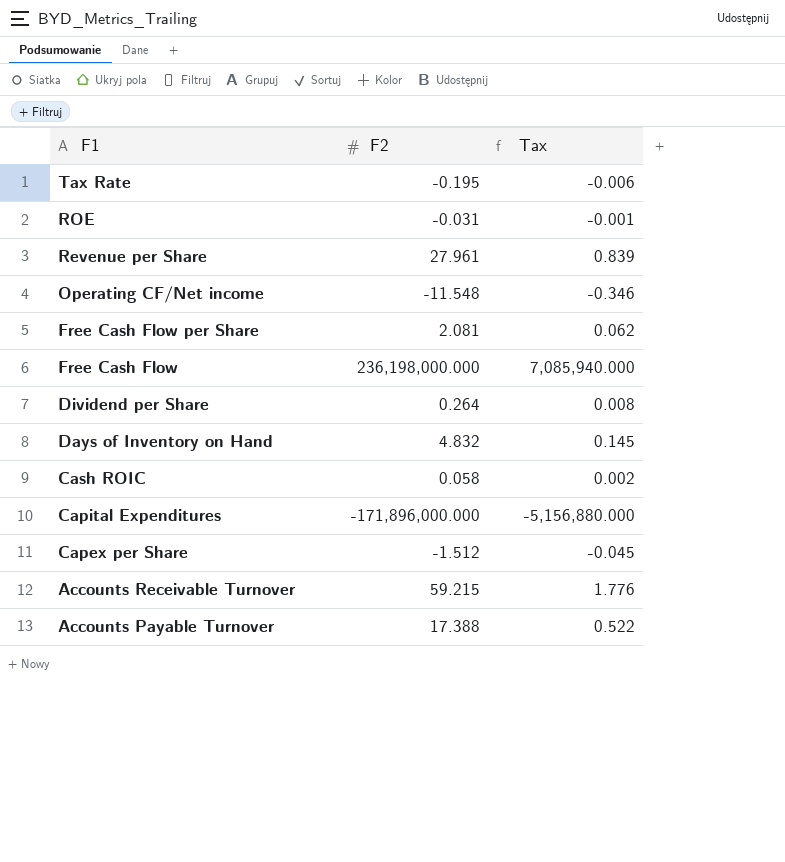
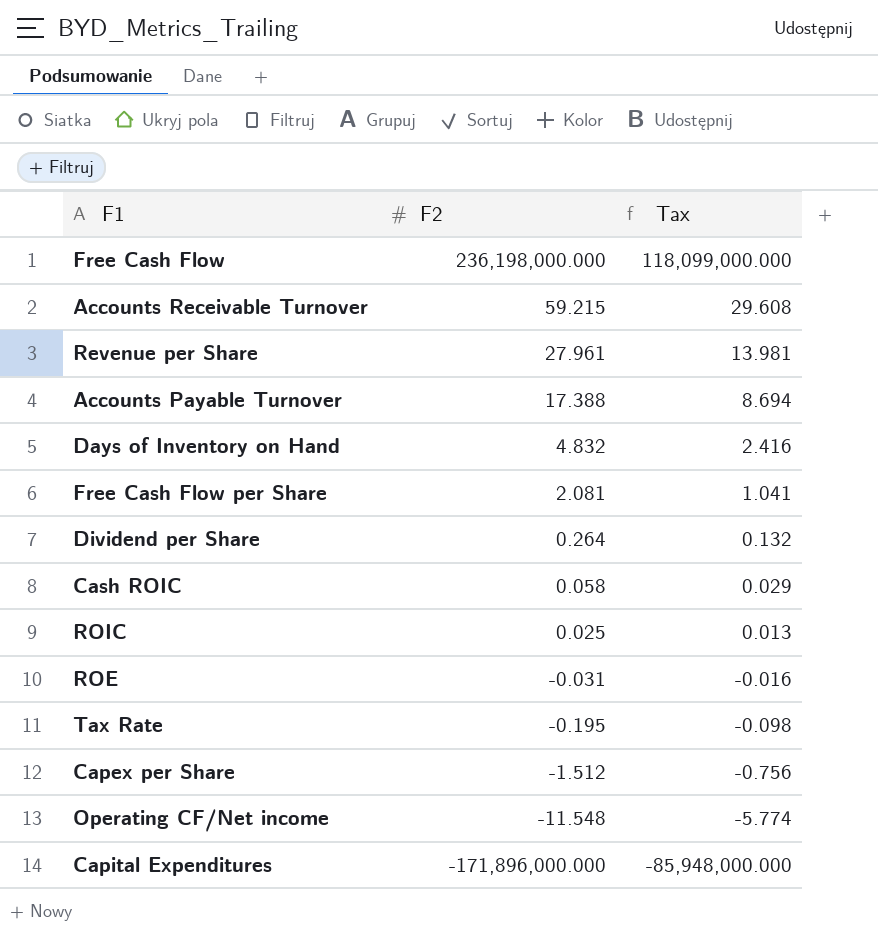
row order: F1 descending -> F2 descending
column Tax | formula: [F2] * 0.03 -> [F2] * 0.5
row ROIC: none -> 0.025 | 0.013

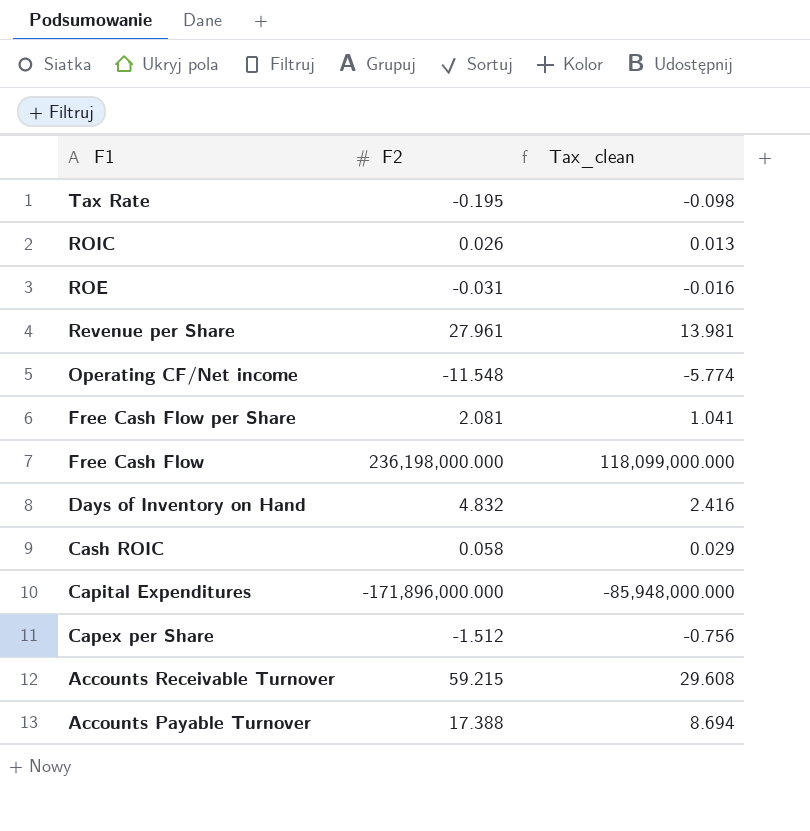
row order: F2 descending -> F1 descending
column name: Tax -> Tax_clean
row Dividend per Share: 0.264 | 0.132 -> none
ROIC | F2: 0.025 -> 0.026

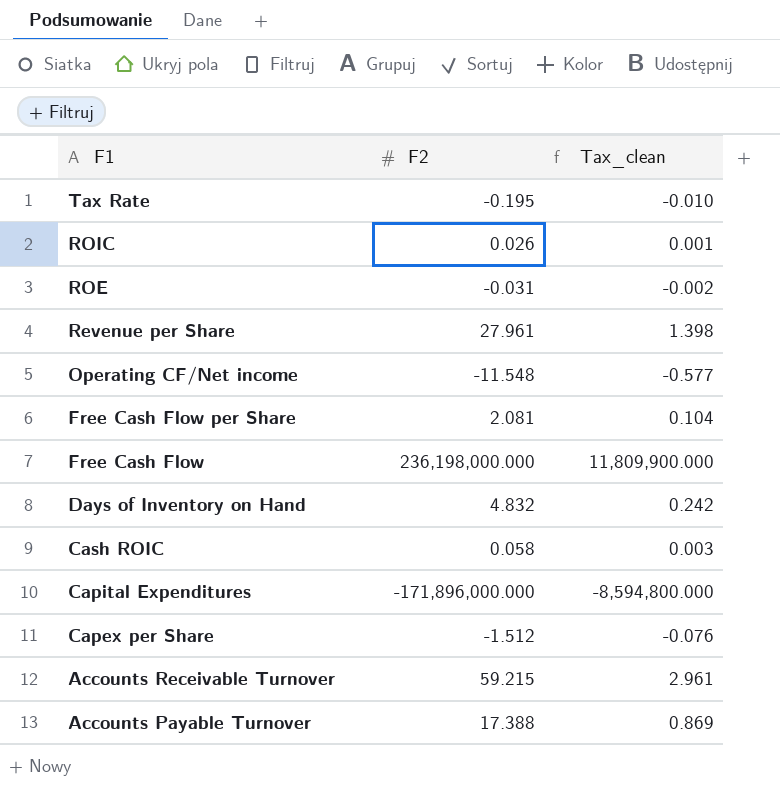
column Tax_clean | formula: [F2] * 0.5 -> [F2] * 0.05

